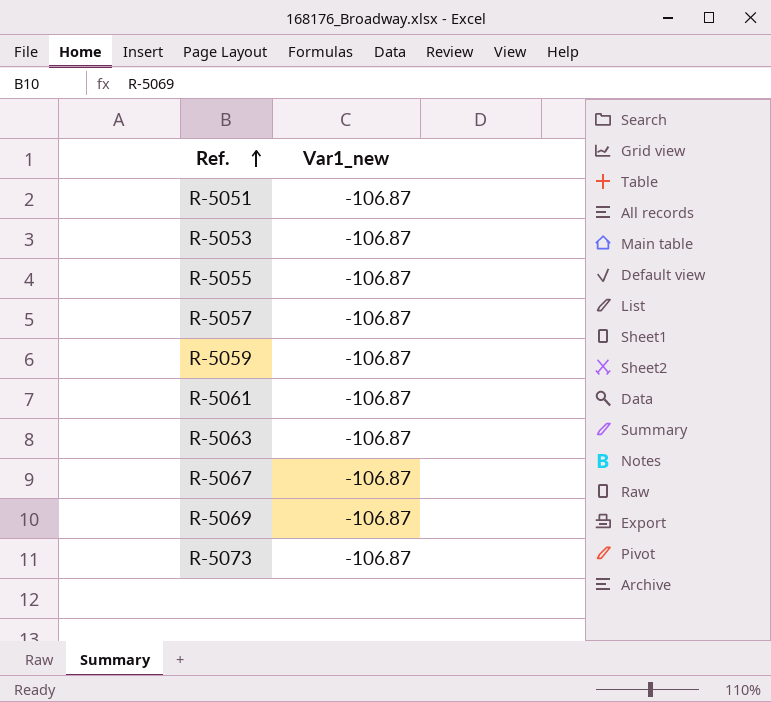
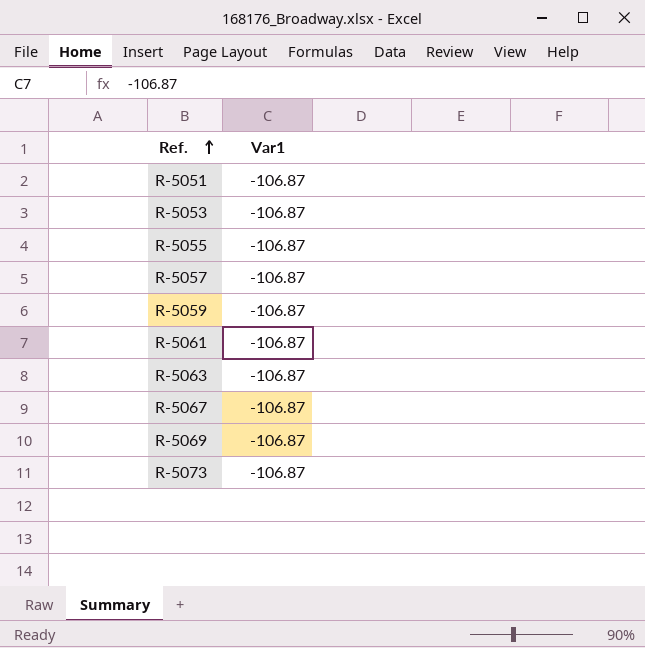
column name: Var1_new -> Var1

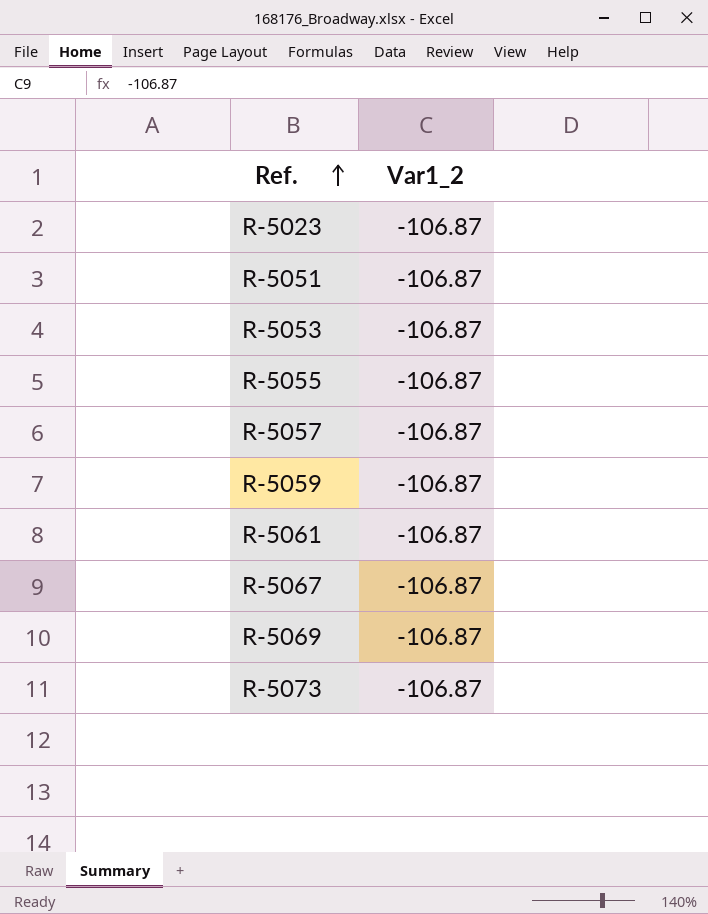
column name: Var1 -> Var1_2
row R-5063: -106.87 -> none
row R-5023: none -> -106.87

